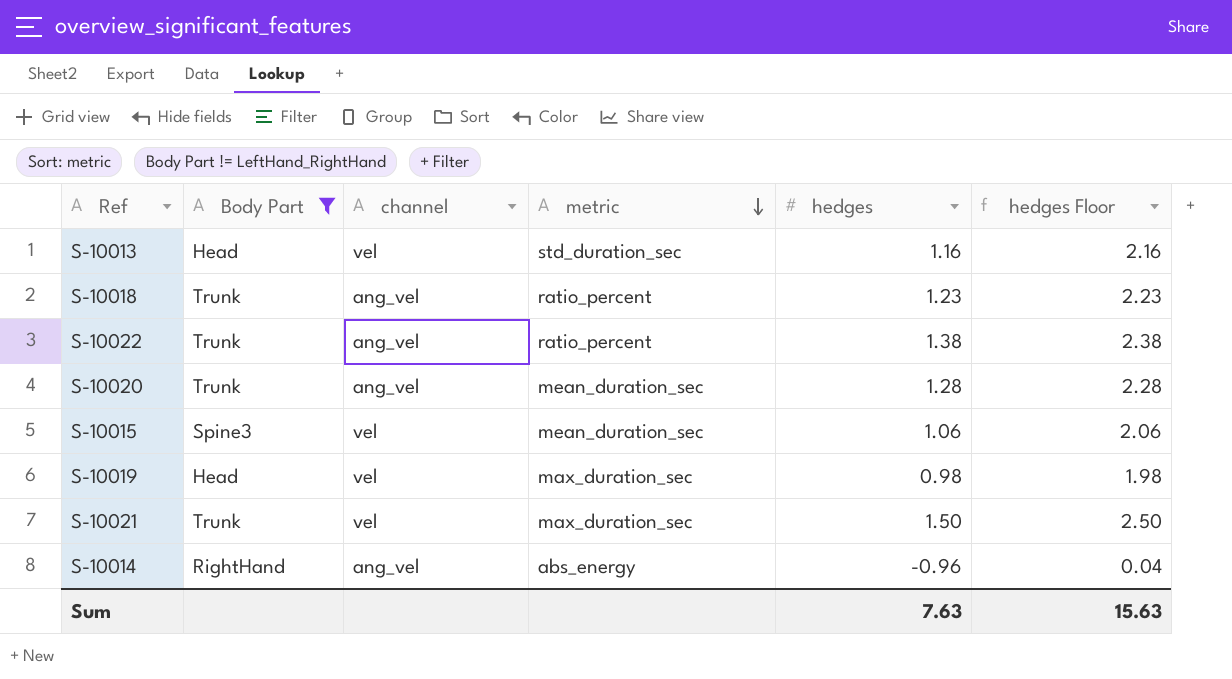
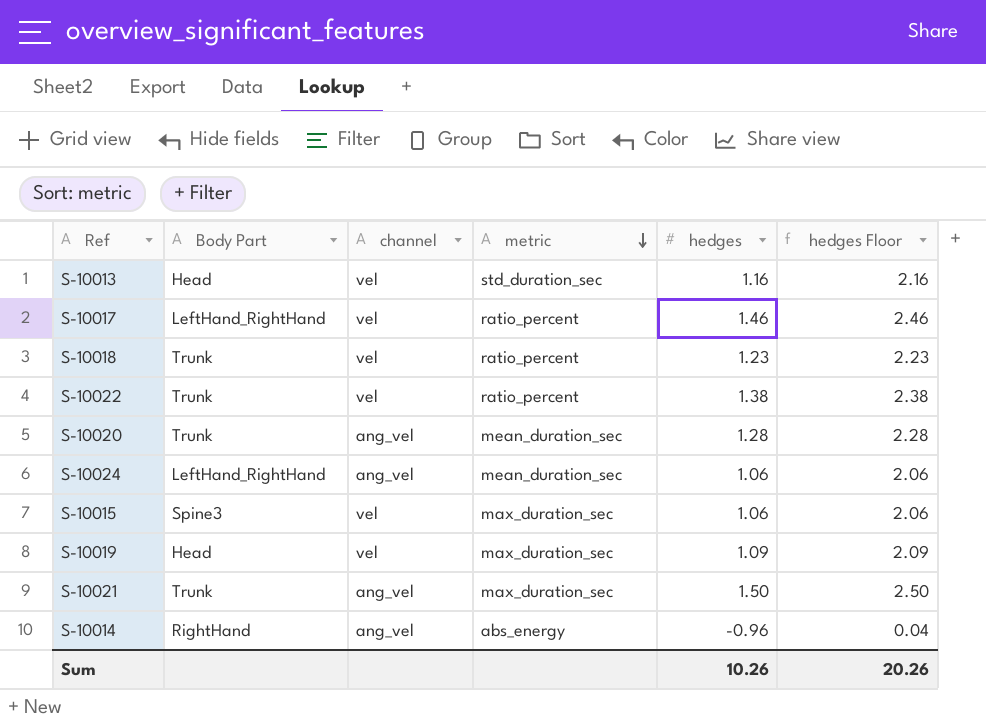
filter: Body Part != LeftHand_RightHand -> none
S-10018 | channel: ang_vel -> vel
S-10022 | channel: ang_vel -> vel
S-10015 | metric: mean_duration_sec -> max_duration_sec
S-10019 | hedges: 0.98 -> 1.09
S-10019 | hedges Floor: 1.98 -> 2.09
S-10021 | channel: vel -> ang_vel
Sum | hedges: 7.63 -> 10.26
Sum | hedges Floor: 15.63 -> 20.26

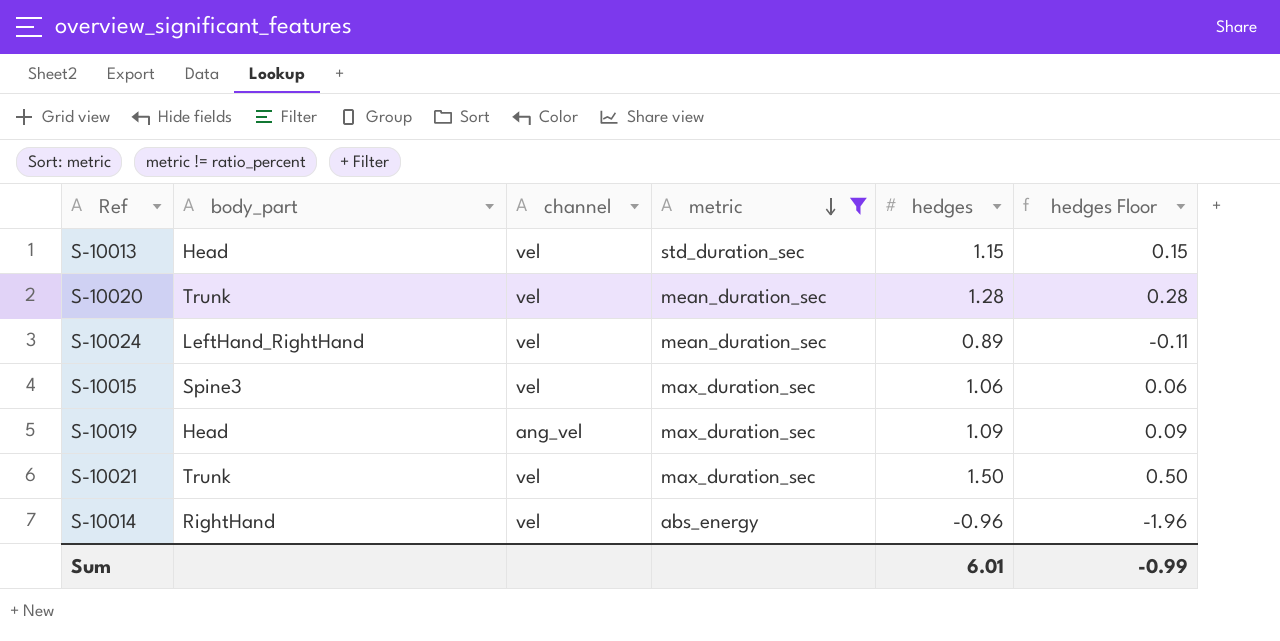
filter: none -> metric != ratio_percent
column name: Body Part -> body_part
column hedges Floor | formula: [hedges] + 1 -> [hedges] - 1
S-10013 | hedges: 1.16 -> 1.15
S-10020 | channel: ang_vel -> vel
S-10024 | channel: ang_vel -> vel
S-10024 | hedges: 1.06 -> 0.89
S-10019 | channel: vel -> ang_vel
S-10021 | channel: ang_vel -> vel
S-10014 | channel: ang_vel -> vel
Sum | hedges: 10.26 -> 6.01
Sum | hedges Floor: 20.26 -> -0.99

